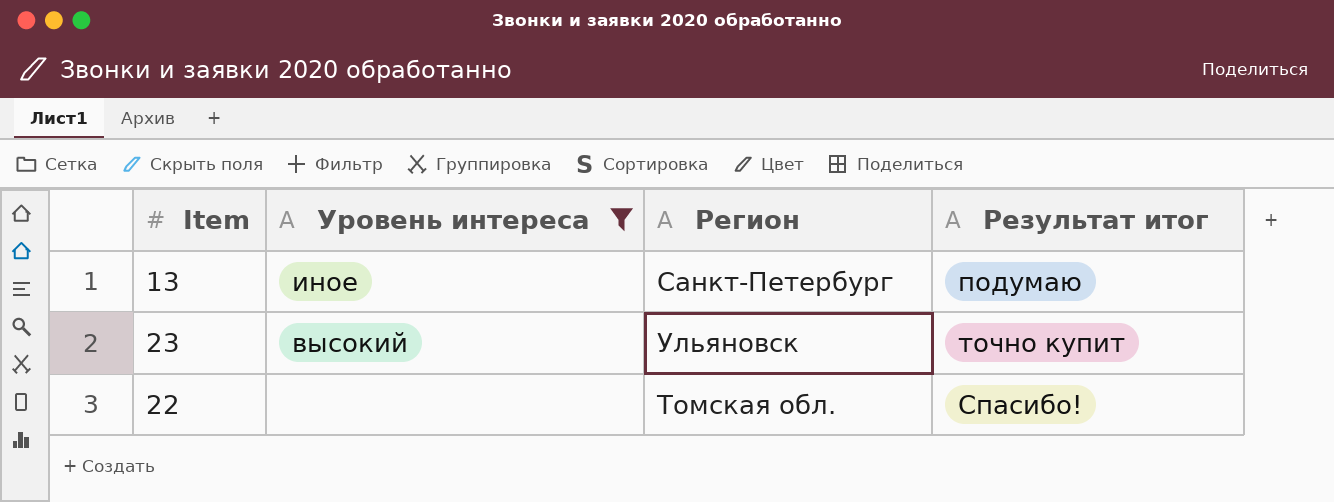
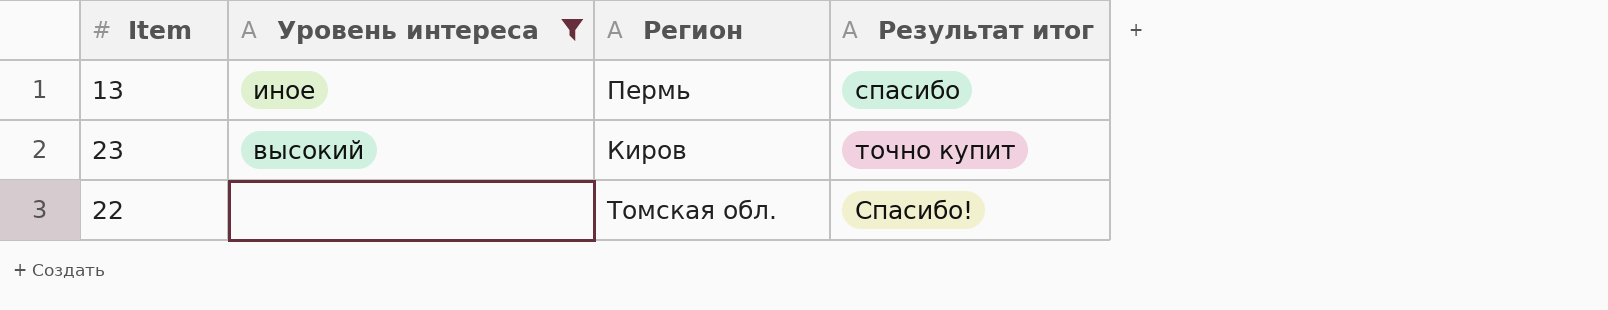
13 | Регион: Санкт-Петербург -> Пермь
13 | Результат итог: подумаю -> спасибо
23 | Регион: Ульяновск -> Киров

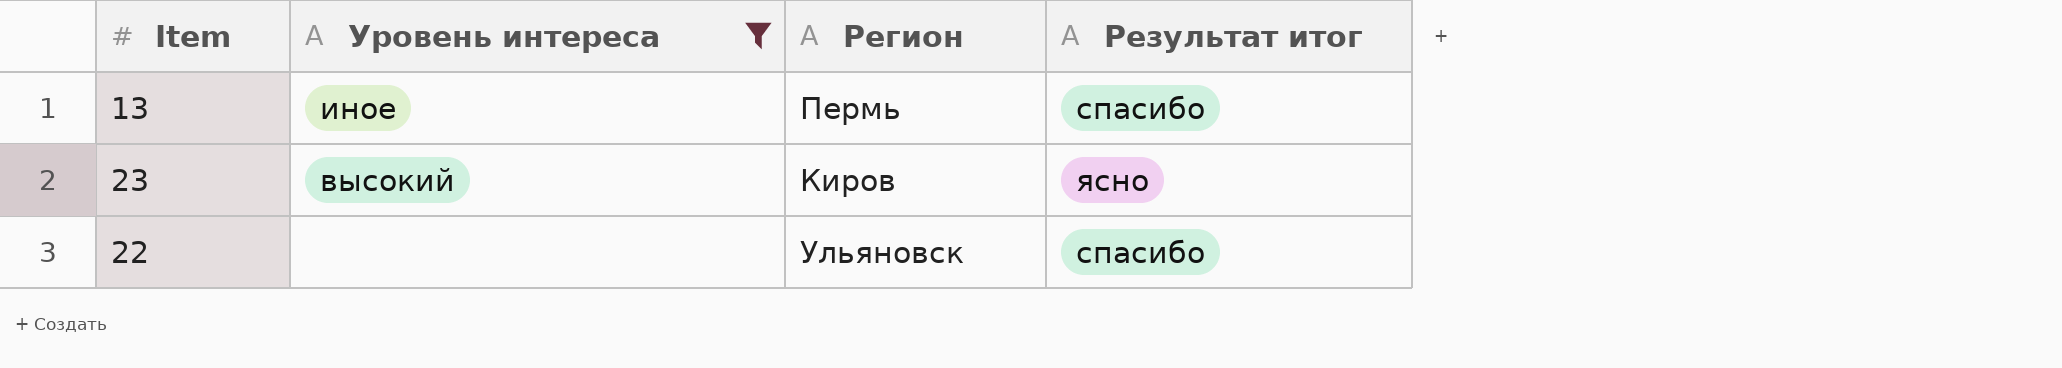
23 | Результат итог: точно купит -> ясно
22 | Регион: Томская обл. -> Ульяновск
22 | Результат итог: Спасибо! -> спасибо

